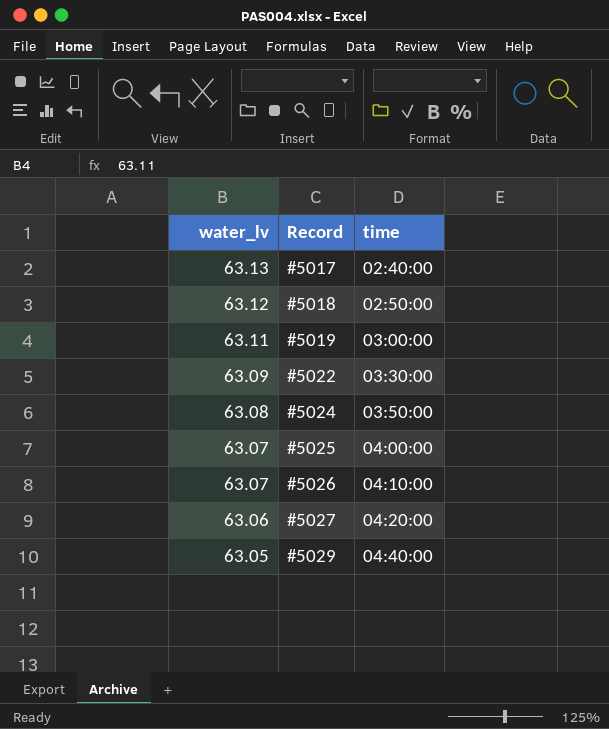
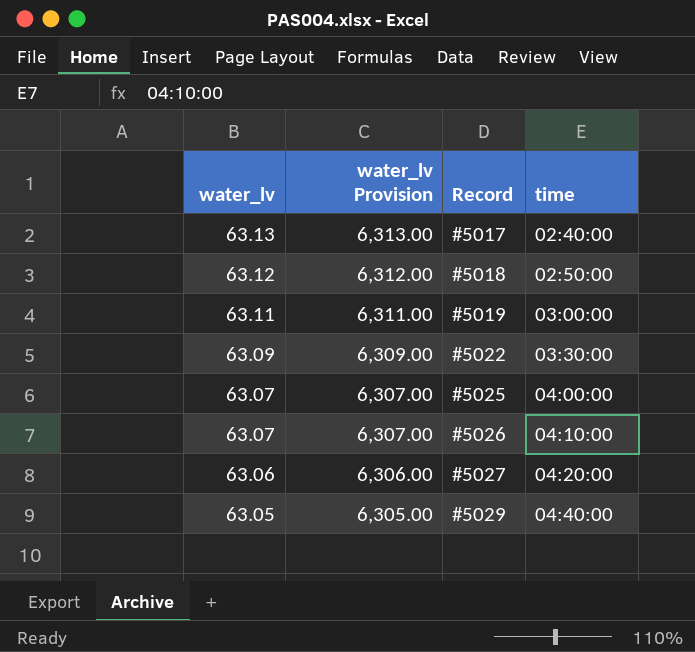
column water_lv Provision | formula: none -> [water_lv] * 100
row #5024: 63.08 | 03:50:00 -> none

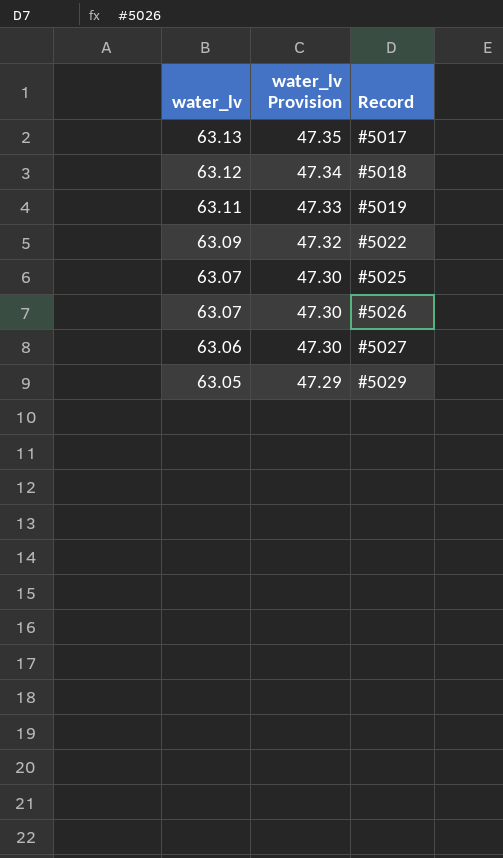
column time | position: 4 -> none
column water_lv Provision | formula: [water_lv] * 100 -> [water_lv] * 0.75

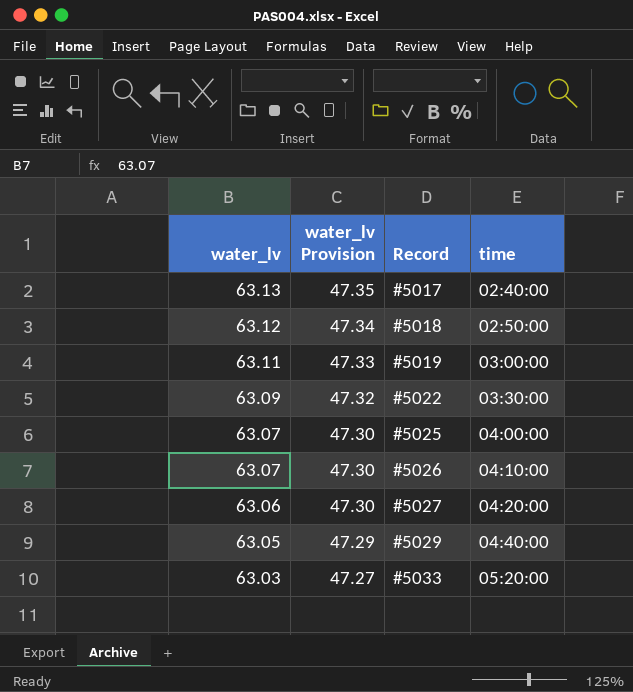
column time | position: none -> 4
row #5033: none -> 63.03 | 47.27 | 05:20:00

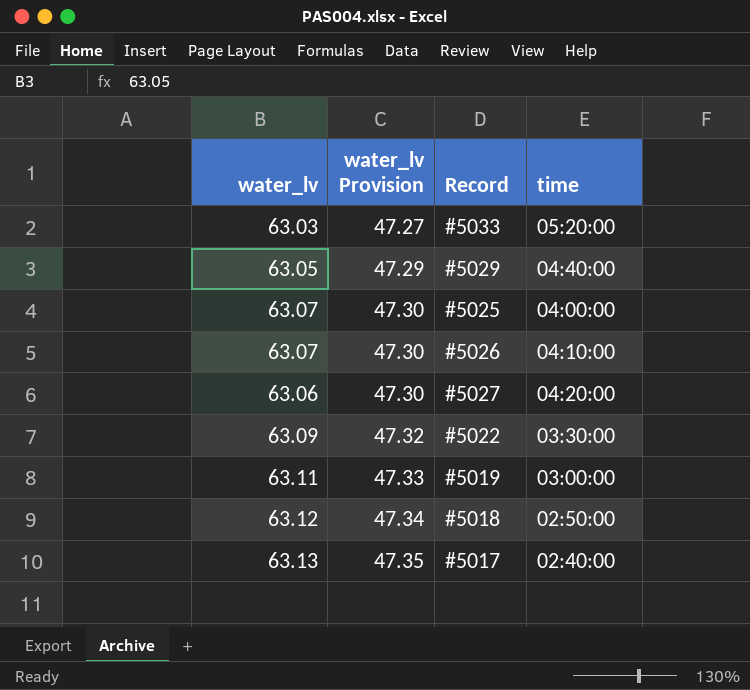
row order: water_lv descending -> water_lv Provision ascending

